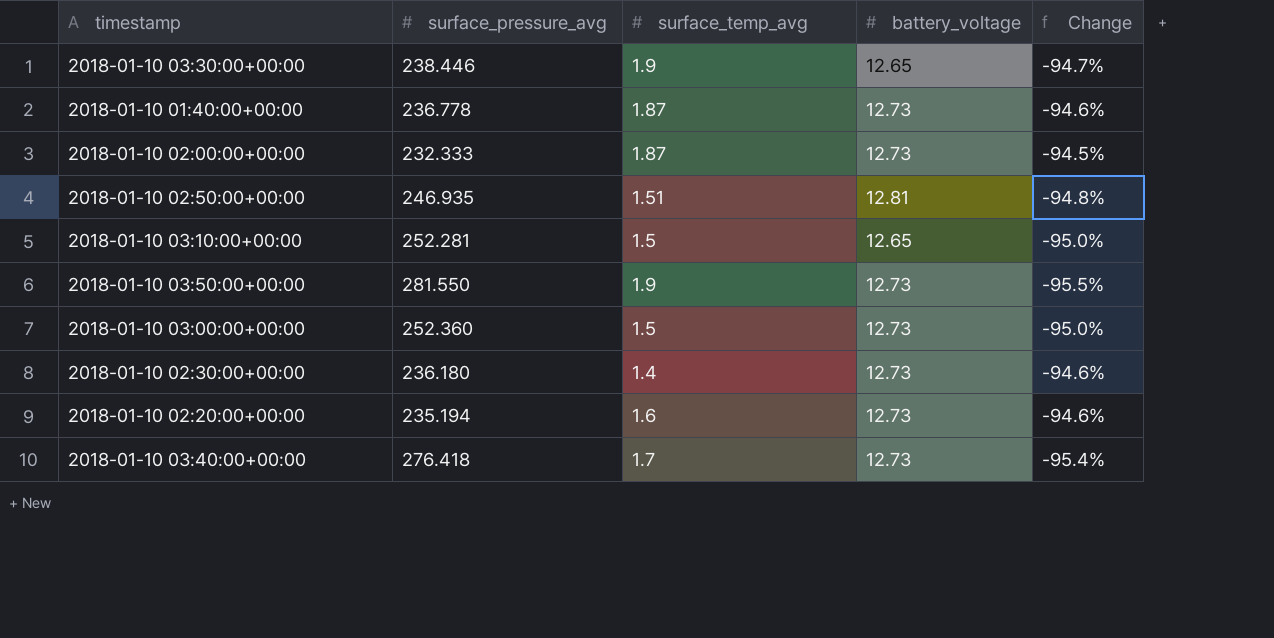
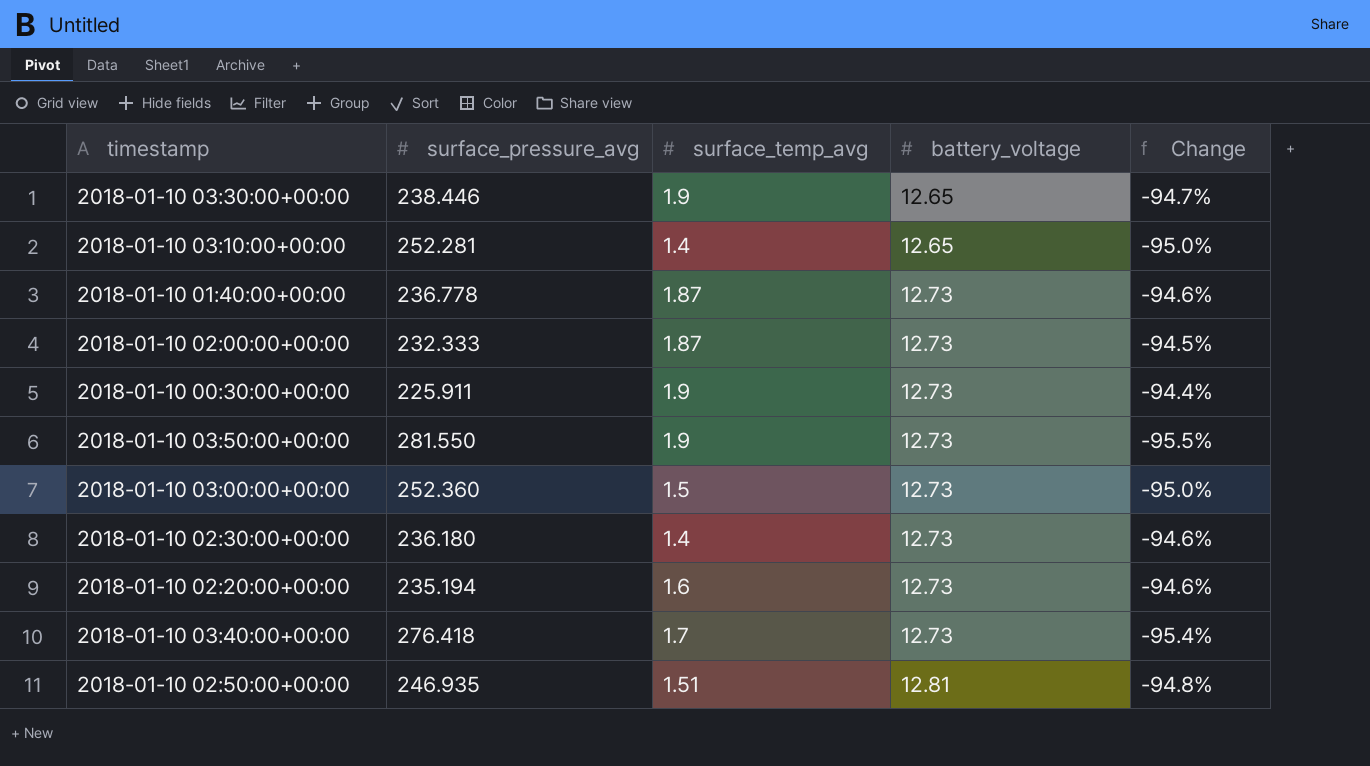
row order: none -> battery_voltage ascending
2018-01-10 03:10:00+00:00 | surface_temp_avg: 1.5 -> 1.4
row 2018-01-10 00:30:00+00:00: none -> 225.911 | 1.9 | 12.73 | -94.4%

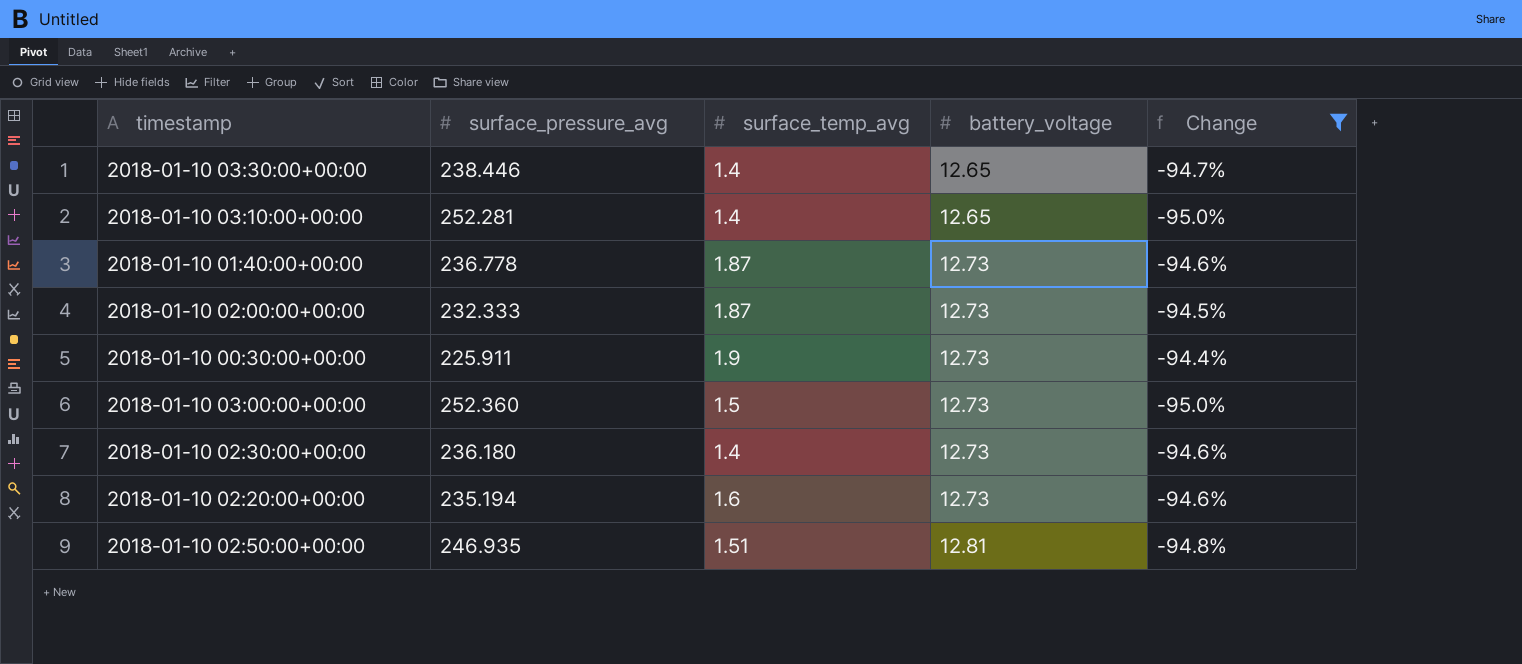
filter: none -> Change >= -95.0%
2018-01-10 03:30:00+00:00 | surface_temp_avg: 1.9 -> 1.4

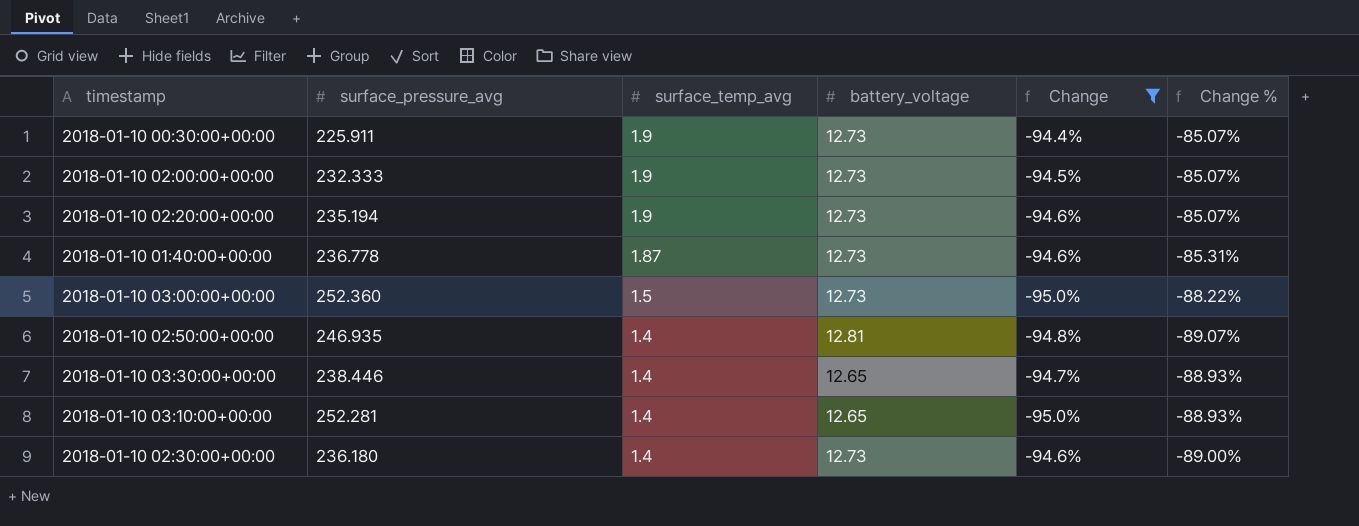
row order: battery_voltage ascending -> surface_temp_avg descending
column Change % | formula: none -> ([surface_temp_avg] - [battery_voltage]) / [battery_voltage]
2018-01-10 02:00:00+00:00 | surface_temp_avg: 1.87 -> 1.9
2018-01-10 02:20:00+00:00 | surface_temp_avg: 1.6 -> 1.9
2018-01-10 02:50:00+00:00 | surface_temp_avg: 1.51 -> 1.4

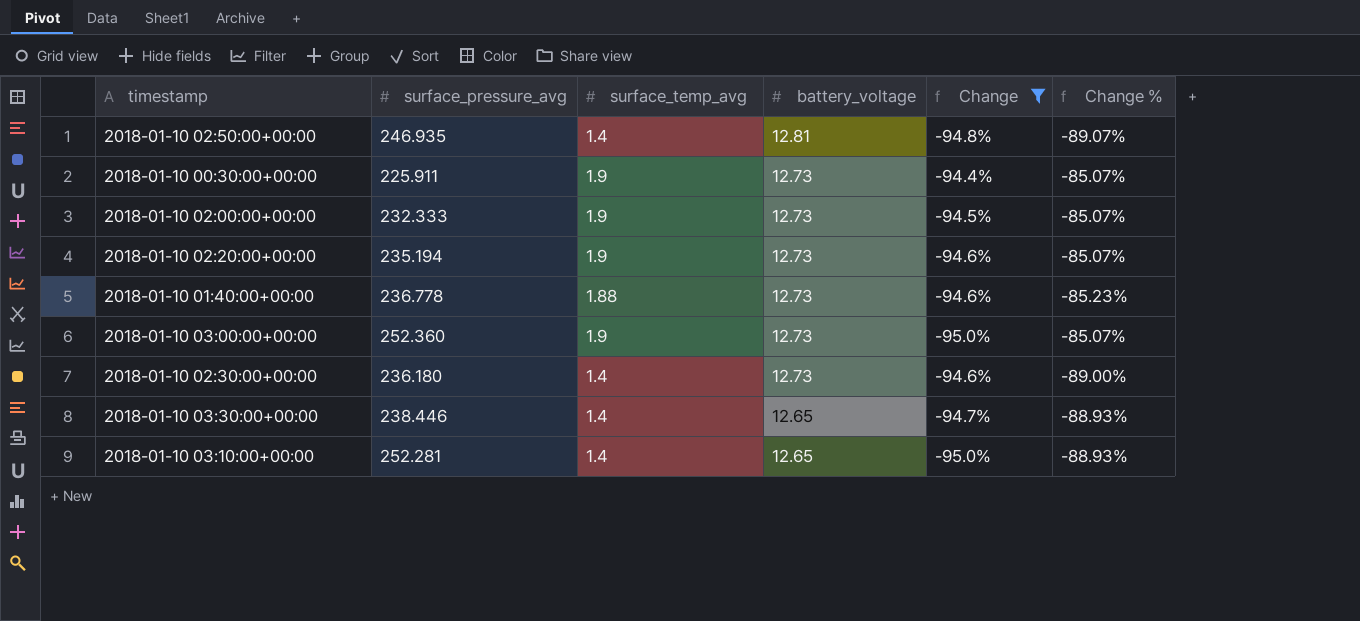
row order: surface_temp_avg descending -> battery_voltage descending
2018-01-10 01:40:00+00:00 | surface_temp_avg: 1.87 -> 1.88
2018-01-10 01:40:00+00:00 | Change %: -85.31% -> -85.23%
2018-01-10 03:00:00+00:00 | surface_temp_avg: 1.5 -> 1.9
2018-01-10 03:00:00+00:00 | Change %: -88.22% -> -85.07%

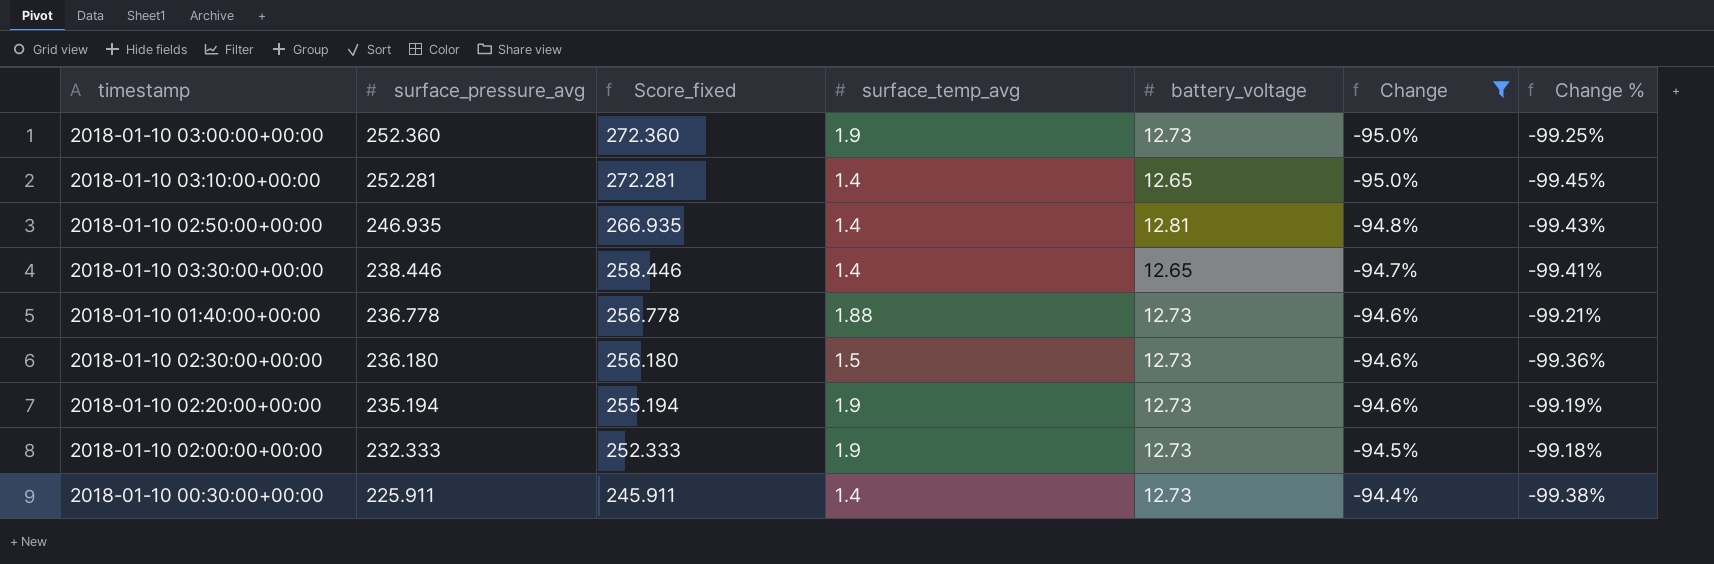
row order: battery_voltage descending -> surface_pressure_avg descending
column Score_fixed | formula: none -> [surface_pressure_avg] + 20
column Change % | formula: ([surface_temp_avg] - [battery_voltage]) / [battery_voltage] -> ([surface_temp_avg] - [surface_pressure_avg]) / [surface_pressure_avg]
2018-01-10 02:30:00+00:00 | surface_temp_avg: 1.4 -> 1.5
2018-01-10 00:30:00+00:00 | surface_temp_avg: 1.9 -> 1.4

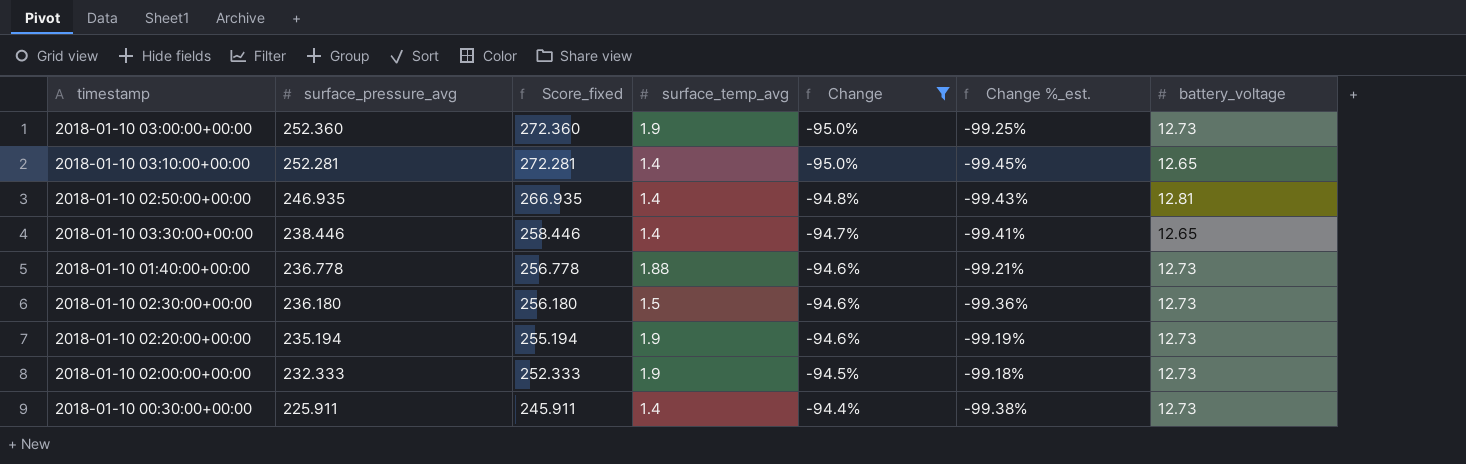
column name: Change % -> Change %_est.
column battery_voltage | position: 5 -> 7

